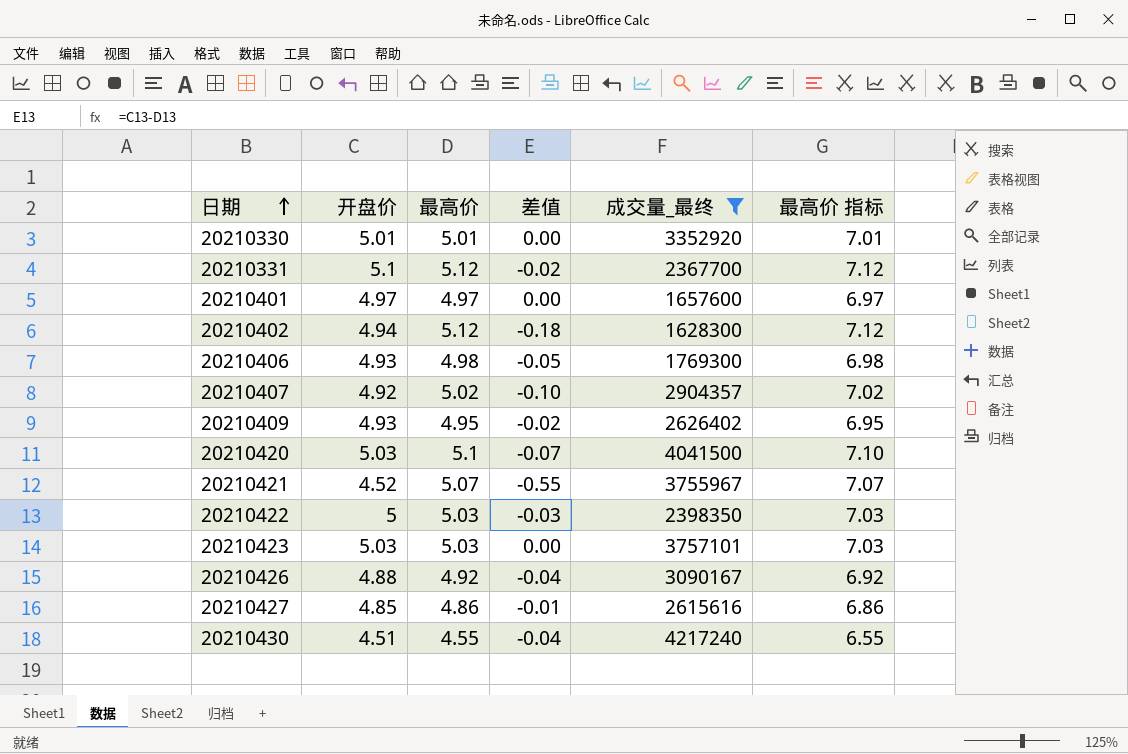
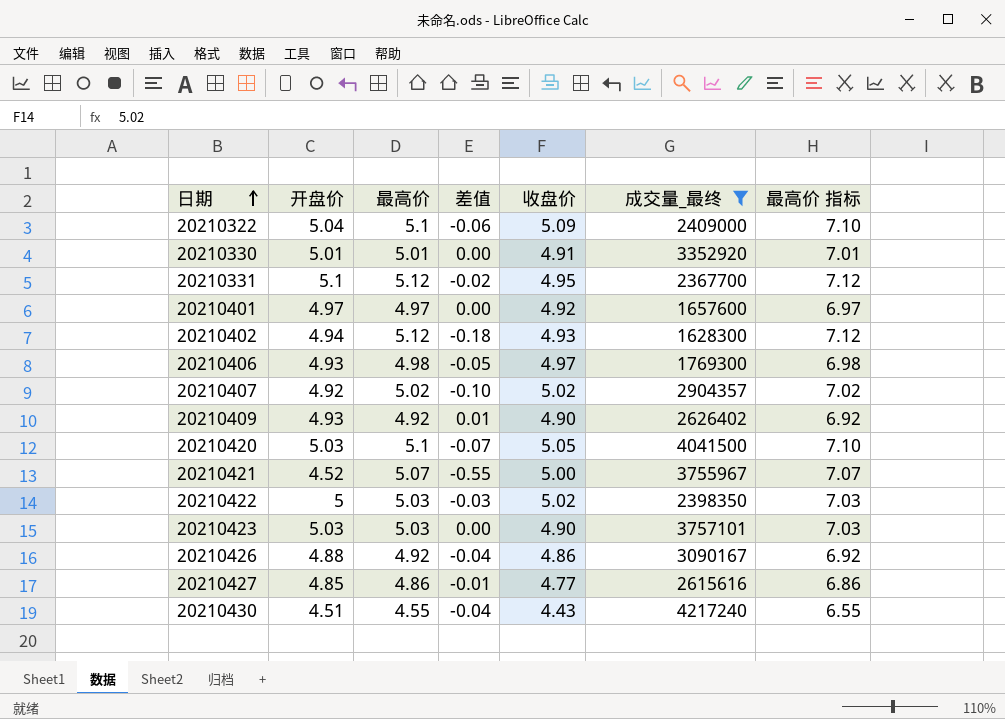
column 收盘价 | position: none -> 5
row 20210322: none -> 5.04 | 5.1 | -0.06 | 5.09 | 2409000 | 7.10
20210409 | 最高价: 4.95 -> 4.92
20210409 | 差值: -0.02 -> 0.01
20210409 | 最高价 指标: 6.95 -> 6.92

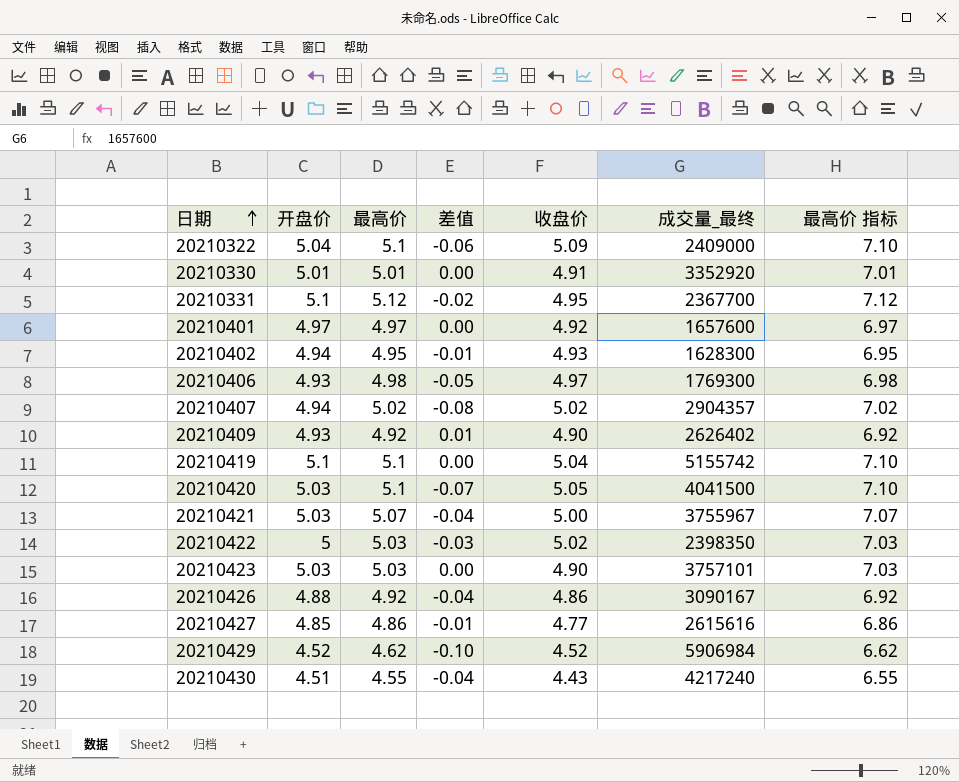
filter: 成交量_最终 <= 4217240 -> none
20210402 | 最高价: 5.12 -> 4.95
20210402 | 差值: -0.18 -> -0.01
20210402 | 最高价 指标: 7.12 -> 6.95
20210407 | 开盘价: 4.92 -> 4.94
20210407 | 差值: -0.10 -> -0.08
20210421 | 开盘价: 4.52 -> 5.03
20210421 | 差值: -0.55 -> -0.04

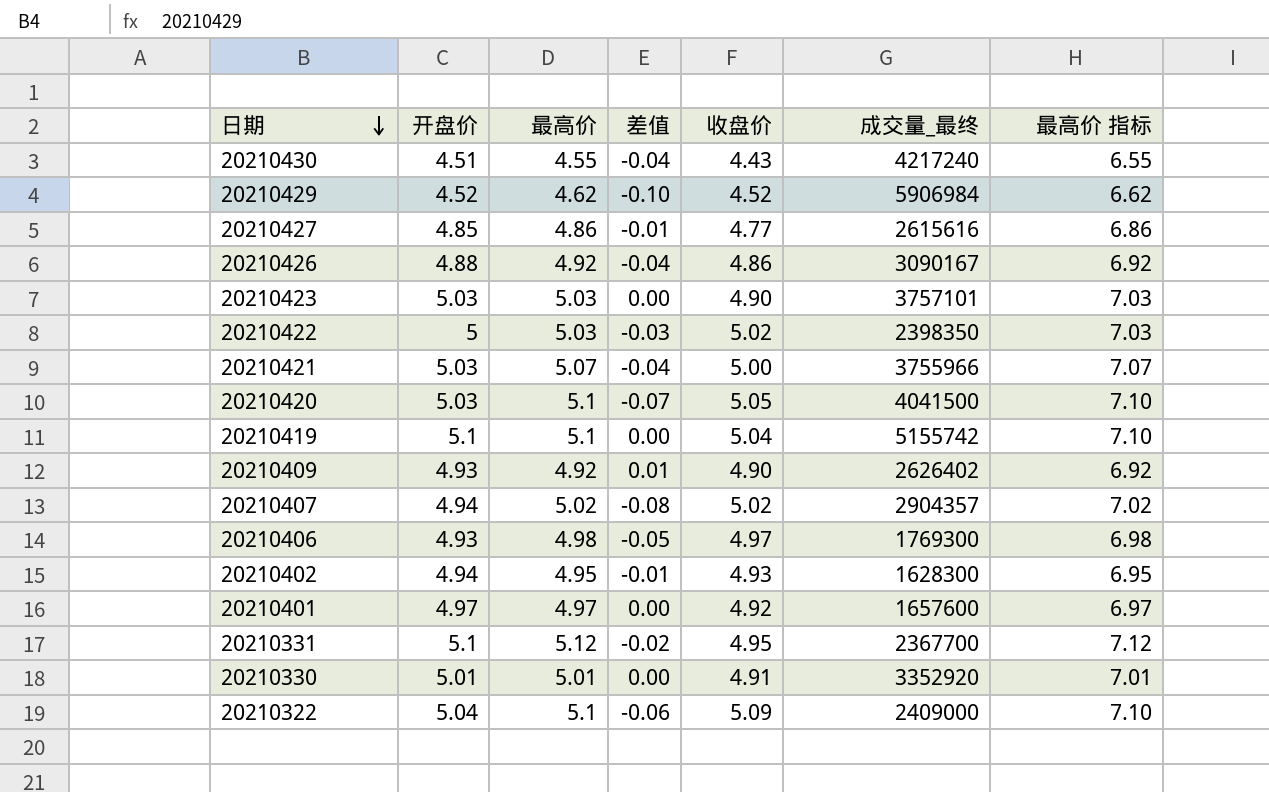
row order: 日期 ascending -> 日期 descending
20210421 | 成交量_最终: 3755967 -> 3755966

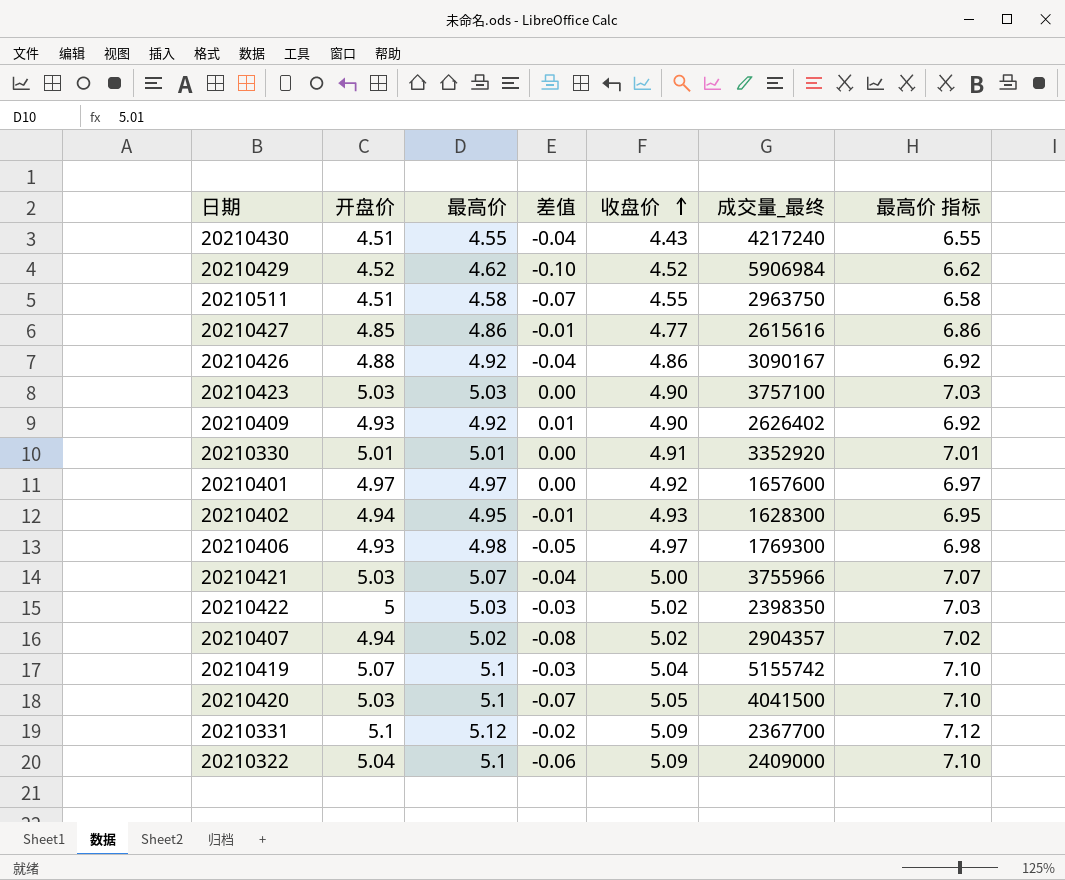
row order: 日期 descending -> 收盘价 ascending
row 20210511: none -> 4.51 | 4.58 | -0.07 | 4.55 | 2963750 | 6.58
20210423 | 成交量_最终: 3757101 -> 3757100
20210419 | 开盘价: 5.1 -> 5.07
20210419 | 差值: 0.00 -> -0.03
20210331 | 收盘价: 4.95 -> 5.09

